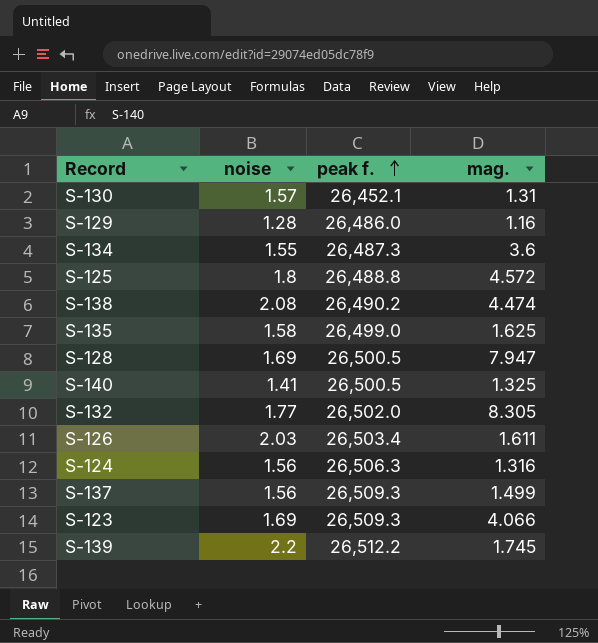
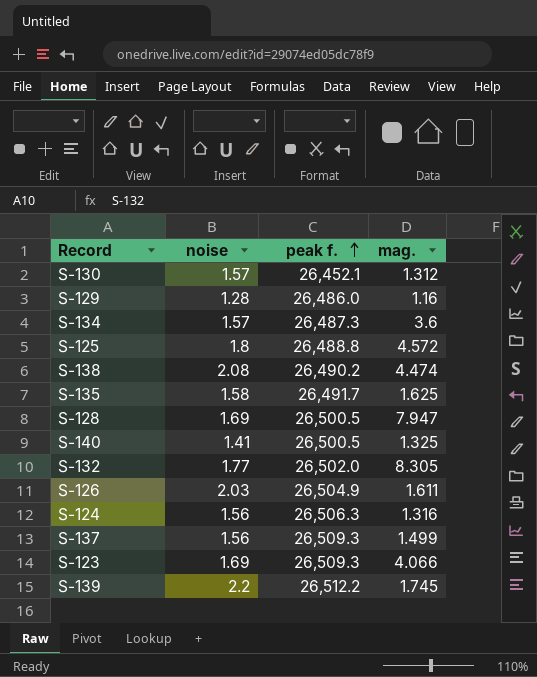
S-130 | mag.: 1.31 -> 1.312
S-134 | noise: 1.55 -> 1.57
S-135 | peak f.: 26,499.0 -> 26,491.7
S-126 | peak f.: 26,503.4 -> 26,504.9

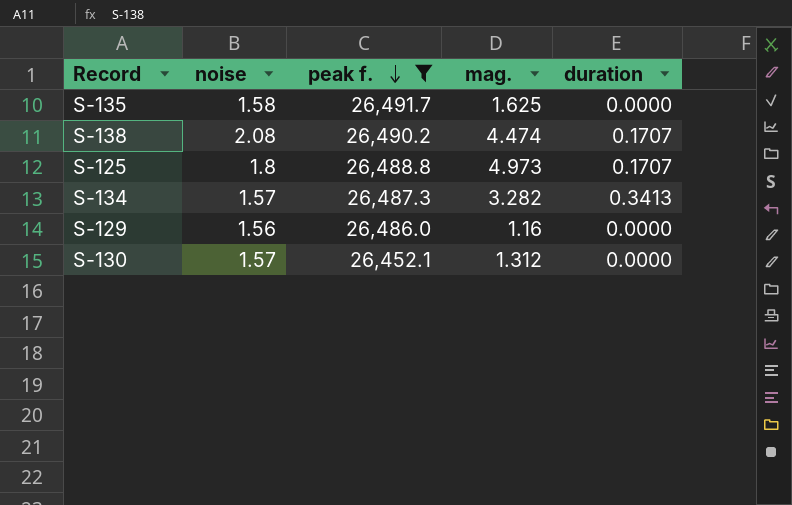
filter: none -> peak f. <= 26,491.7
row order: peak f. ascending -> peak f. descending
column duration | position: none -> 5
S-125 | mag.: 4.572 -> 4.973
S-134 | mag.: 3.6 -> 3.282
S-129 | noise: 1.28 -> 1.56

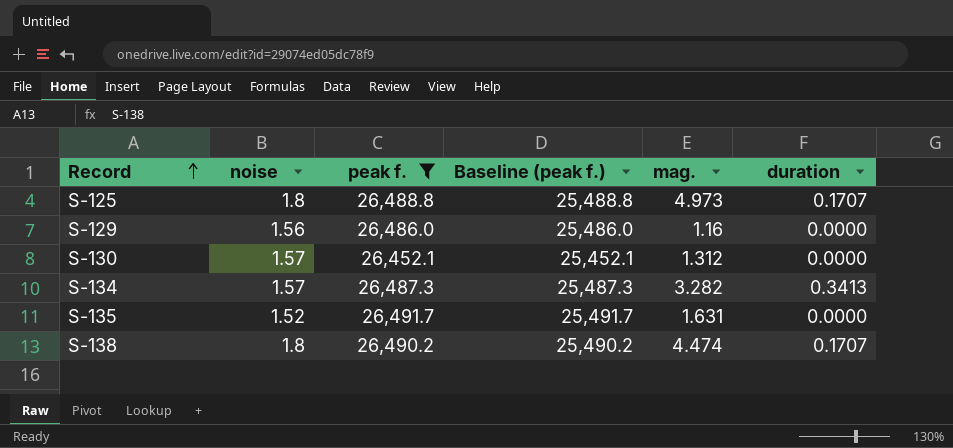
row order: peak f. descending -> Record ascending
column Baseline (peak f.) | formula: none -> [peak f.] - 1000
S-135 | noise: 1.58 -> 1.52
S-135 | mag.: 1.625 -> 1.631
S-138 | noise: 2.08 -> 1.8

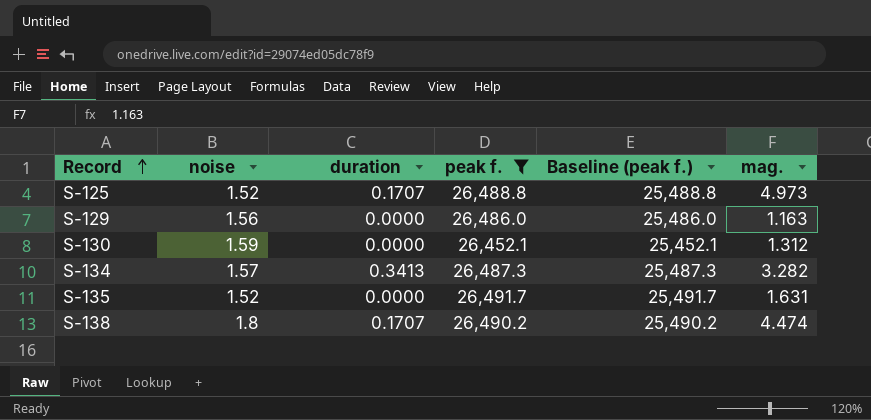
column duration | position: 6 -> 3
S-125 | noise: 1.8 -> 1.52
S-129 | mag.: 1.16 -> 1.163
S-130 | noise: 1.57 -> 1.59

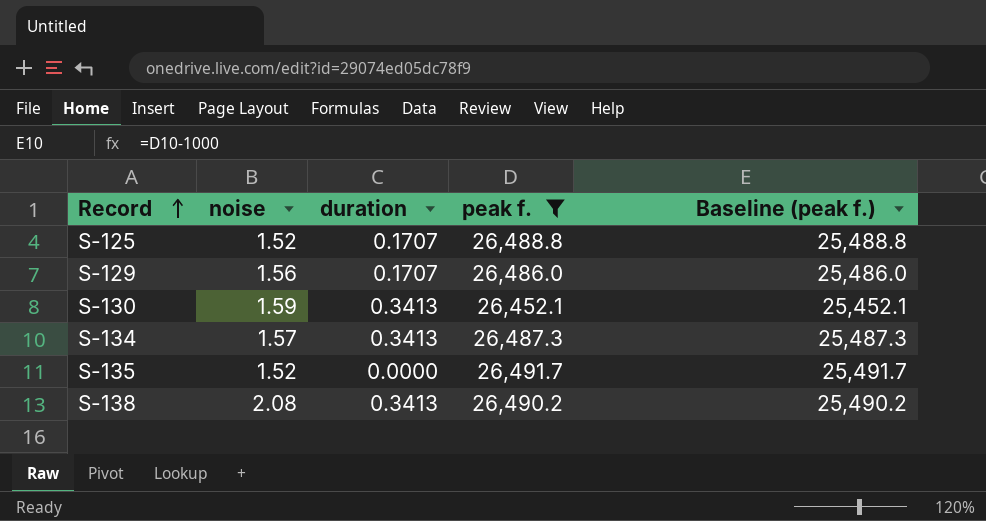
column mag. | position: 6 -> none
S-129 | duration: 0.0000 -> 0.1707
S-130 | duration: 0.0000 -> 0.3413
S-138 | noise: 1.8 -> 2.08
S-138 | duration: 0.1707 -> 0.3413

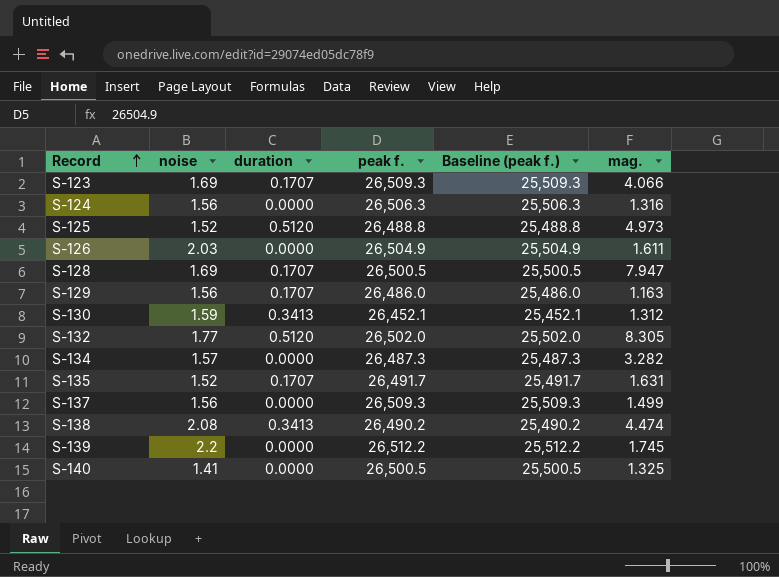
filter: peak f. <= 26,491.7 -> none
column mag. | position: none -> 6
S-125 | duration: 0.1707 -> 0.5120
S-134 | duration: 0.3413 -> 0.0000
S-135 | duration: 0.0000 -> 0.1707

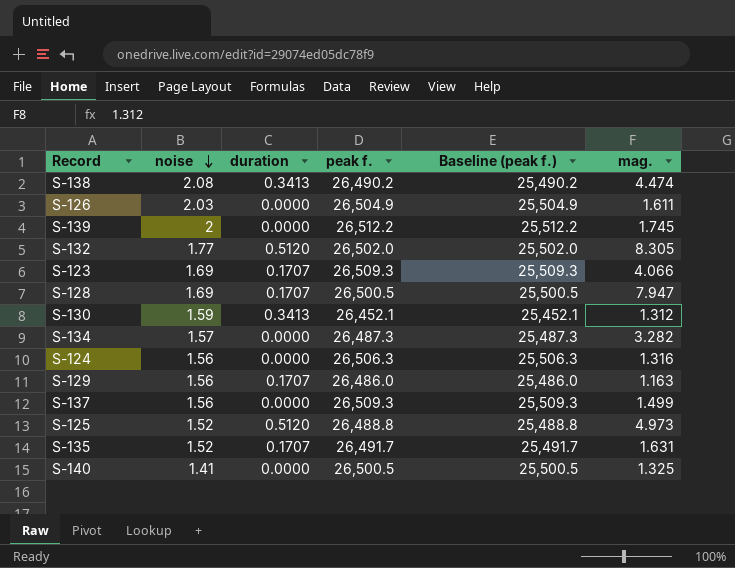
row order: Record ascending -> noise descending
S-139 | noise: 2.2 -> 2

